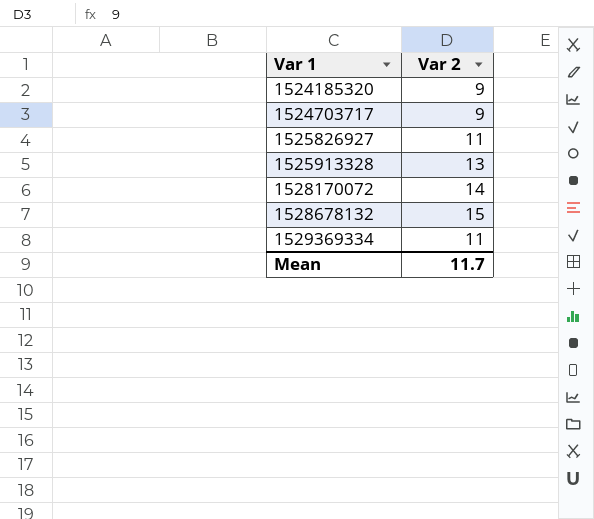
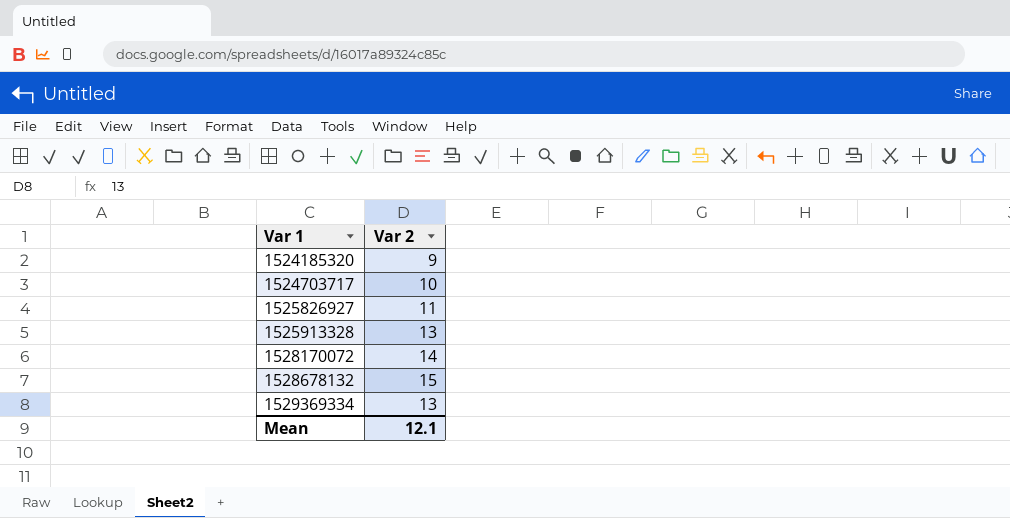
1524703717 | Var 2: 9 -> 10
1529369334 | Var 2: 11 -> 13
Mean | Var 2: 11.7 -> 12.1

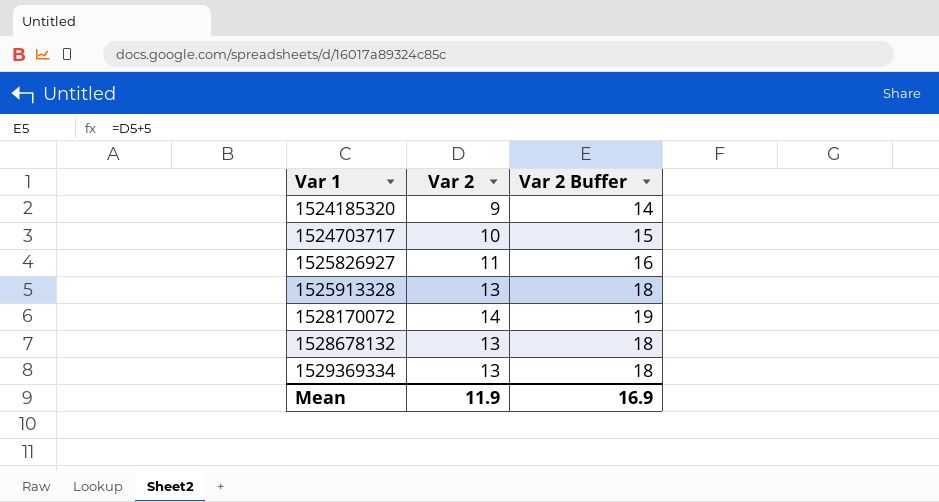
column Var 2 Buffer | formula: none -> [Var 2] + 5
1528678132 | Var 2: 15 -> 13
Mean | Var 2: 12.1 -> 11.9

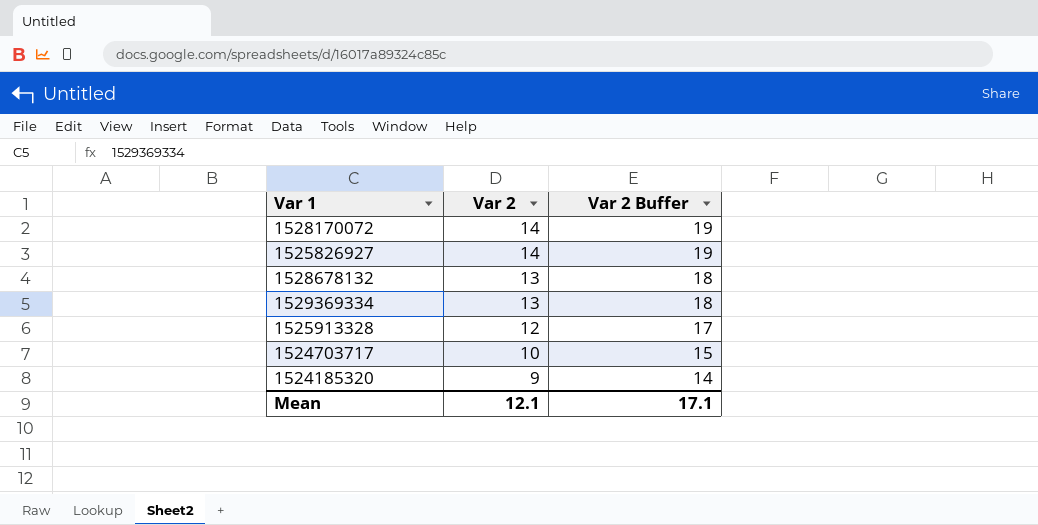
row order: Var 1 ascending -> Var 2 descending
1525826927 | Var 2: 11 -> 14
1525826927 | Var 2 Buffer: 16 -> 19
1525913328 | Var 2: 13 -> 12
1525913328 | Var 2 Buffer: 18 -> 17
Mean | Var 2: 11.9 -> 12.1
Mean | Var 2 Buffer: 16.9 -> 17.1

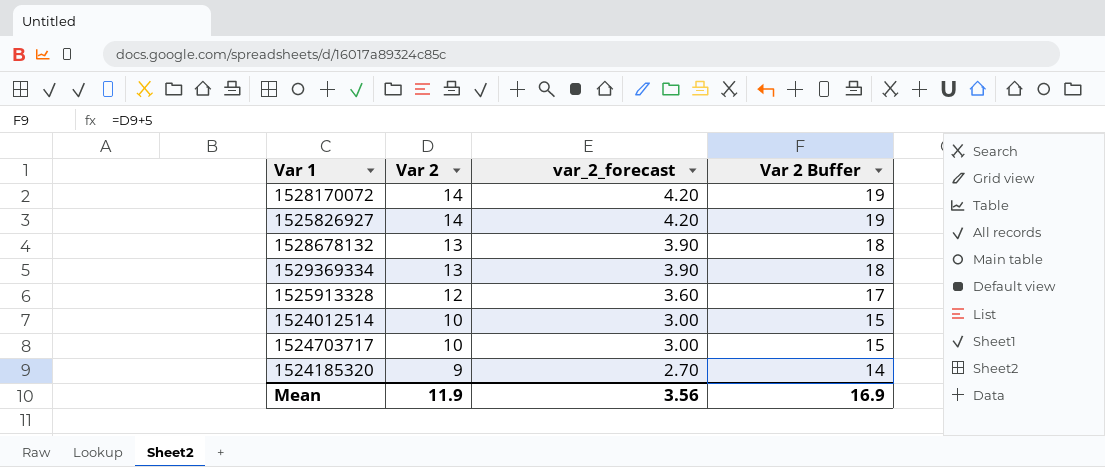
column var_2_forecast | formula: none -> [Var 2] * 0.3
row 1524012514: none -> 10 | 3.00 | 15
Mean | Var 2: 12.1 -> 11.9
Mean | Var 2 Buffer: 17.1 -> 16.9

